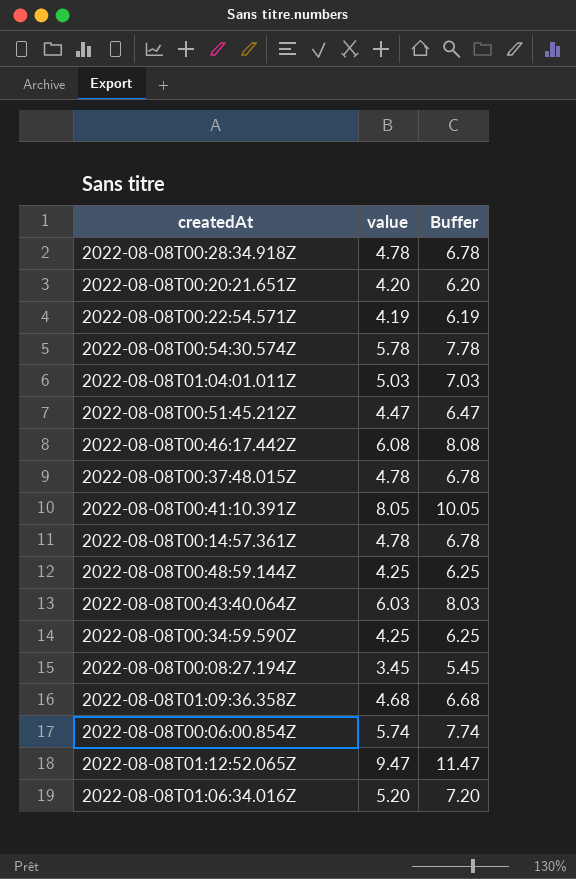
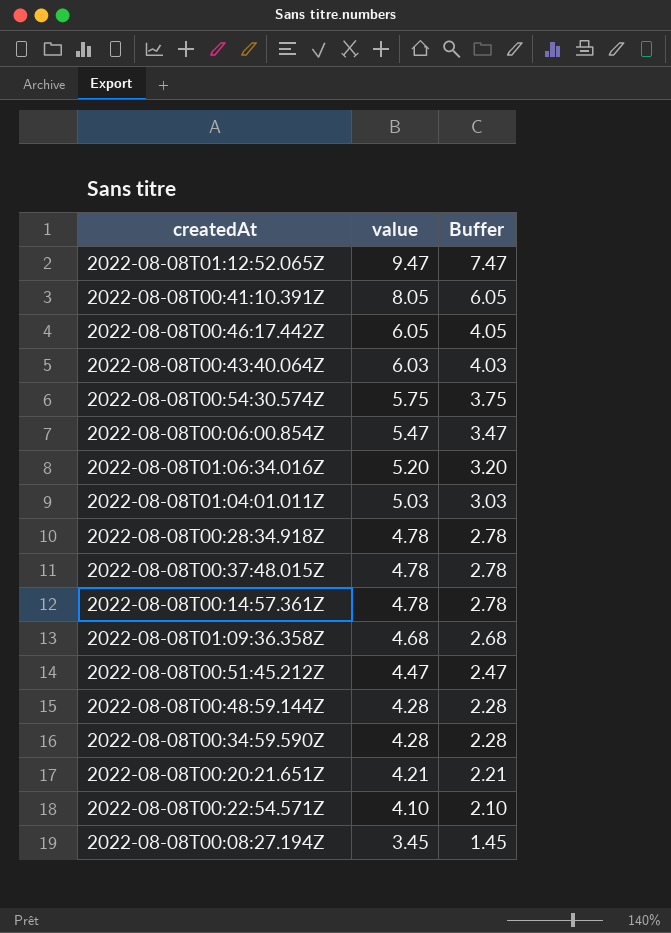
row order: none -> value descending
column Buffer | formula: [value] + 2 -> [value] - 2
2022-08-08T00:46:17.442Z | value: 6.08 -> 6.05
2022-08-08T00:54:30.574Z | value: 5.78 -> 5.75
2022-08-08T00:06:00.854Z | value: 5.74 -> 5.47
2022-08-08T00:48:59.144Z | value: 4.25 -> 4.28
2022-08-08T00:34:59.590Z | value: 4.25 -> 4.28
2022-08-08T00:20:21.651Z | value: 4.20 -> 4.21
2022-08-08T00:22:54.571Z | value: 4.19 -> 4.10

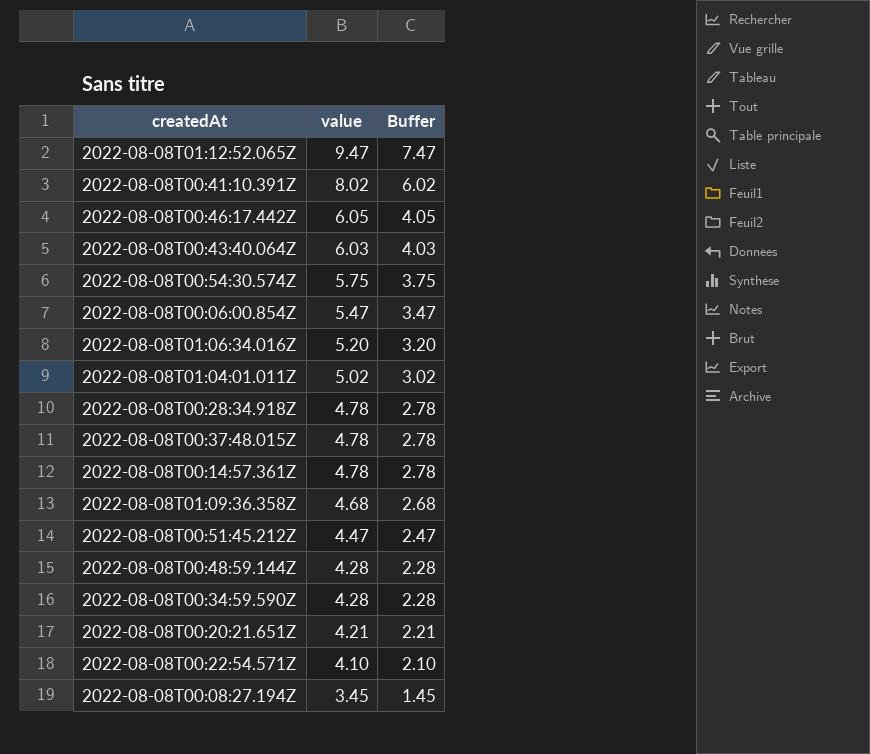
2022-08-08T00:41:10.391Z | value: 8.05 -> 8.02
2022-08-08T00:41:10.391Z | Buffer: 6.05 -> 6.02
2022-08-08T01:04:01.011Z | value: 5.03 -> 5.02
2022-08-08T01:04:01.011Z | Buffer: 3.03 -> 3.02

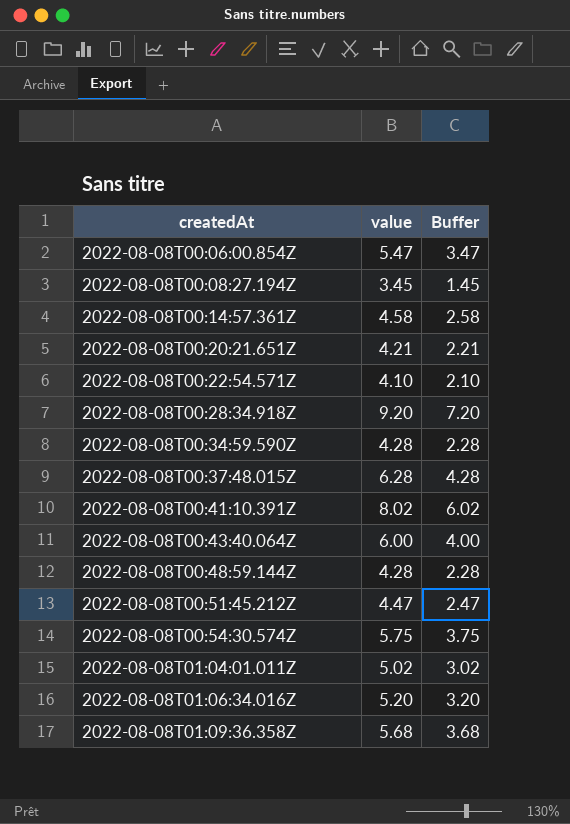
row order: value descending -> createdAt ascending
row 2022-08-08T01:12:52.065Z: 9.47 | 7.47 -> none
row 2022-08-08T00:46:17.442Z: 6.05 | 4.05 -> none
2022-08-08T00:14:57.361Z | value: 4.78 -> 4.58
2022-08-08T00:14:57.361Z | Buffer: 2.78 -> 2.58
2022-08-08T00:28:34.918Z | value: 4.78 -> 9.20
2022-08-08T00:28:34.918Z | Buffer: 2.78 -> 7.20
2022-08-08T00:37:48.015Z | value: 4.78 -> 6.28
2022-08-08T00:37:48.015Z | Buffer: 2.78 -> 4.28
2022-08-08T00:43:40.064Z | value: 6.03 -> 6.00
2022-08-08T00:43:40.064Z | Buffer: 4.03 -> 4.00
2022-08-08T01:09:36.358Z | value: 4.68 -> 5.68
2022-08-08T01:09:36.358Z | Buffer: 2.68 -> 3.68

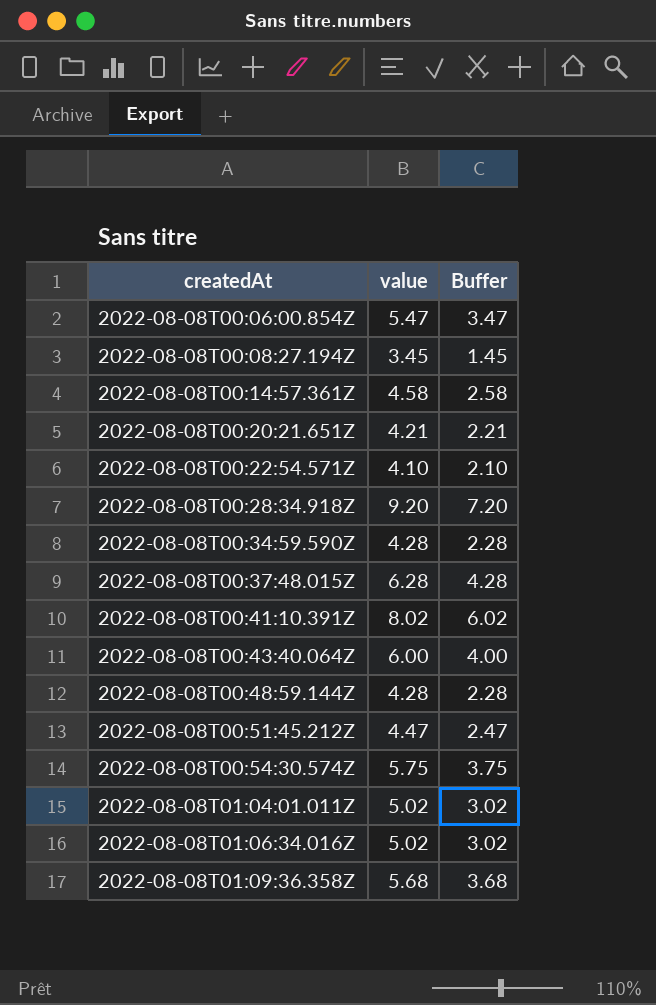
2022-08-08T01:06:34.016Z | value: 5.20 -> 5.02
2022-08-08T01:06:34.016Z | Buffer: 3.20 -> 3.02

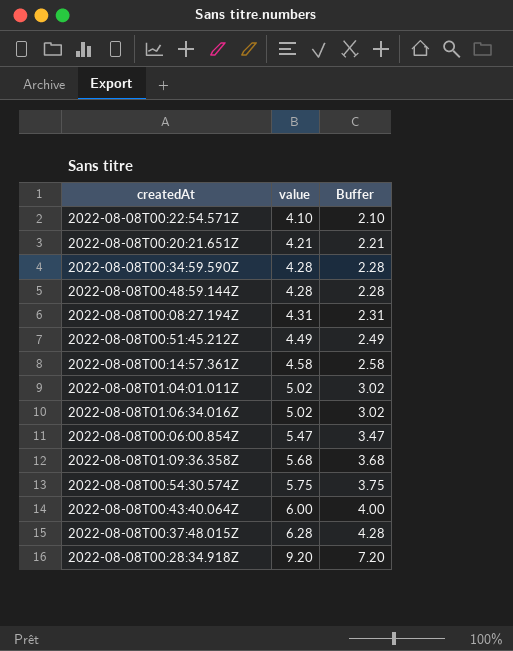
row order: createdAt ascending -> value ascending
row 2022-08-08T00:41:10.391Z: 8.02 | 6.02 -> none
2022-08-08T00:08:27.194Z | value: 3.45 -> 4.31
2022-08-08T00:08:27.194Z | Buffer: 1.45 -> 2.31
2022-08-08T00:51:45.212Z | value: 4.47 -> 4.49
2022-08-08T00:51:45.212Z | Buffer: 2.47 -> 2.49

